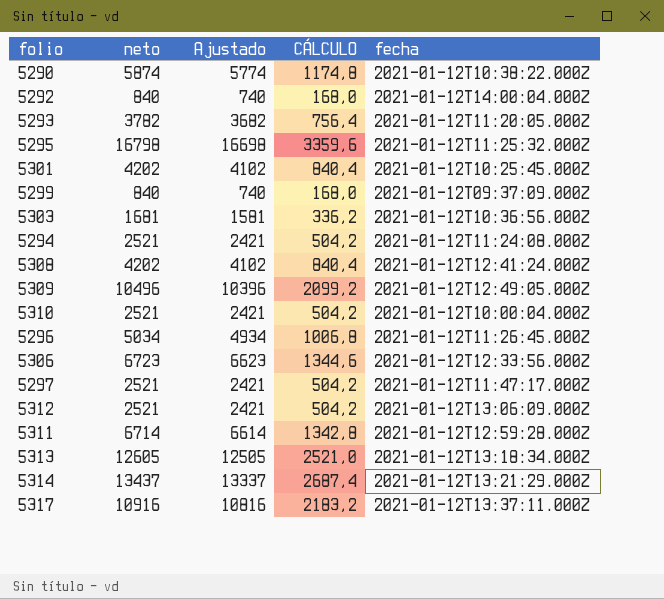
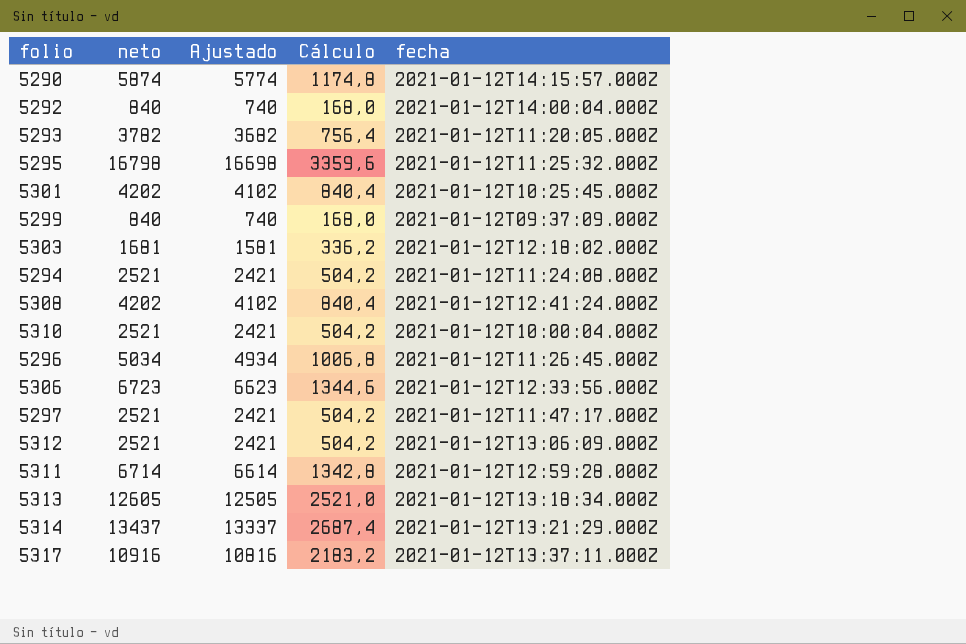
column name: CÁLCULO -> Cálculo
row 5309: 10496 | 10396 | 2099,2 | 2021-01-12T12:49:05.000Z -> none
5290 | fecha: 2021-01-12T10:38:22.000Z -> 2021-01-12T14:15:57.000Z
5303 | fecha: 2021-01-12T10:36:56.000Z -> 2021-01-12T12:18:02.000Z

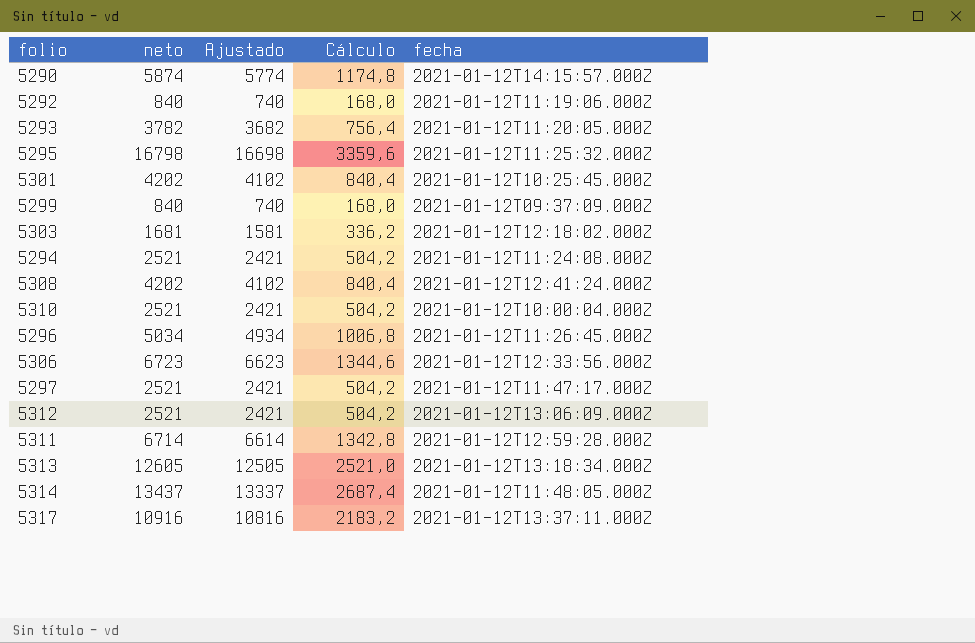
5292 | fecha: 2021-01-12T14:00:04.000Z -> 2021-01-12T11:19:06.000Z
5314 | fecha: 2021-01-12T13:21:29.000Z -> 2021-01-12T11:48:05.000Z

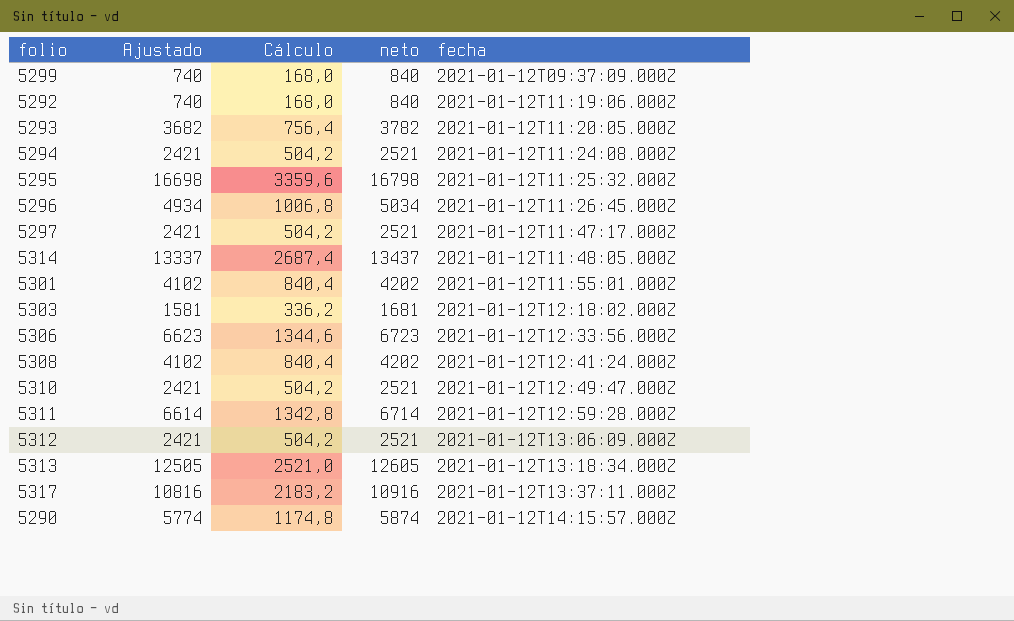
row order: none -> fecha ascending
column neto | position: 2 -> 4
5301 | fecha: 2021-01-12T10:25:45.000Z -> 2021-01-12T11:55:01.000Z
5310 | fecha: 2021-01-12T10:00:04.000Z -> 2021-01-12T12:49:47.000Z

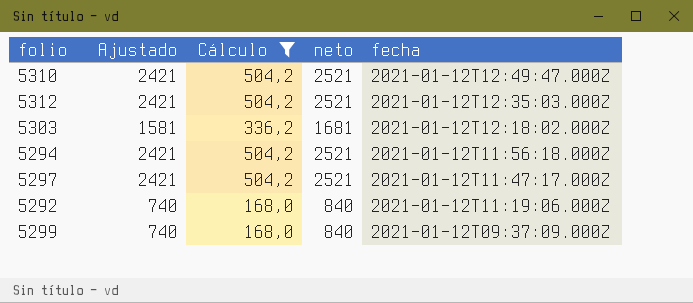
filter: none -> Cálculo <= 504,2
row order: fecha ascending -> fecha descending
5312 | fecha: 2021-01-12T13:06:09.000Z -> 2021-01-12T12:35:03.000Z
5294 | fecha: 2021-01-12T11:24:08.000Z -> 2021-01-12T11:56:18.000Z

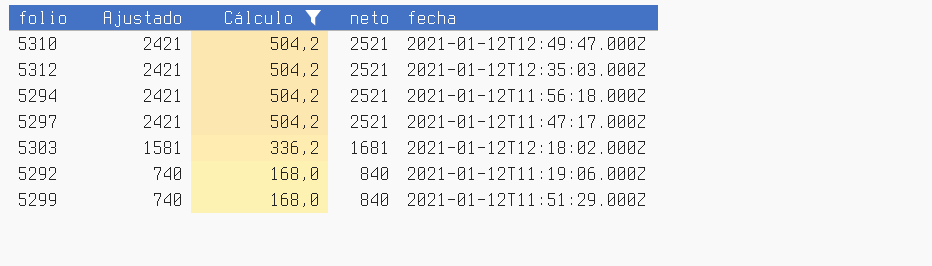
row order: fecha descending -> Ajustado descending
5299 | fecha: 2021-01-12T09:37:09.000Z -> 2021-01-12T11:51:29.000Z

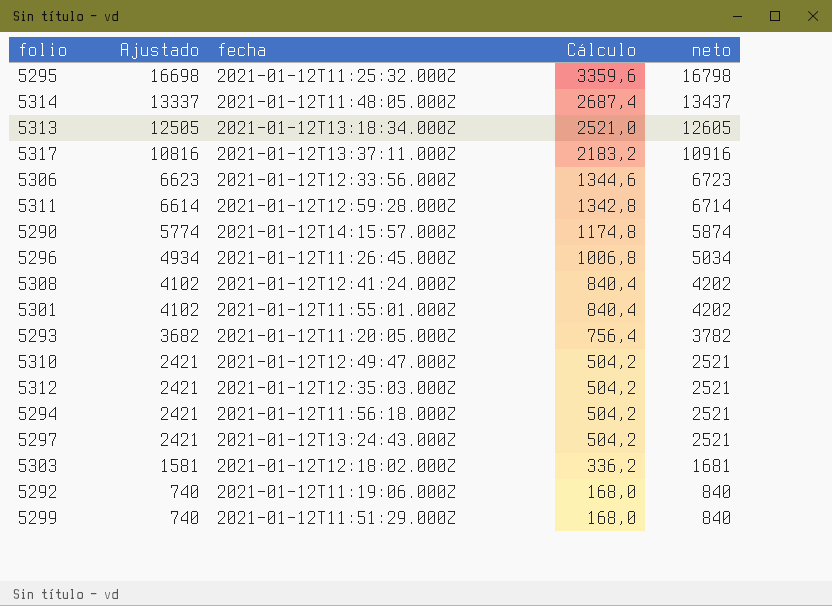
filter: Cálculo <= 504,2 -> none
column fecha | position: 5 -> 3
5297 | fecha: 2021-01-12T11:47:17.000Z -> 2021-01-12T13:24:43.000Z

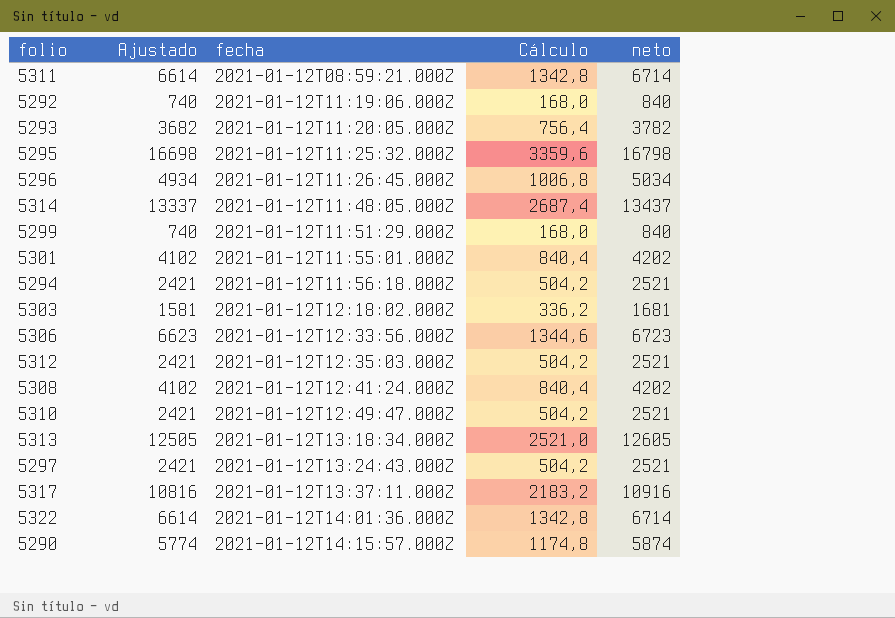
row order: Ajustado descending -> fecha ascending
5311 | fecha: 2021-01-12T12:59:28.000Z -> 2021-01-12T08:59:21.000Z
row 5322: none -> 6614 | 2021-01-12T14:01:36.000Z | 1342,8 | 6714

